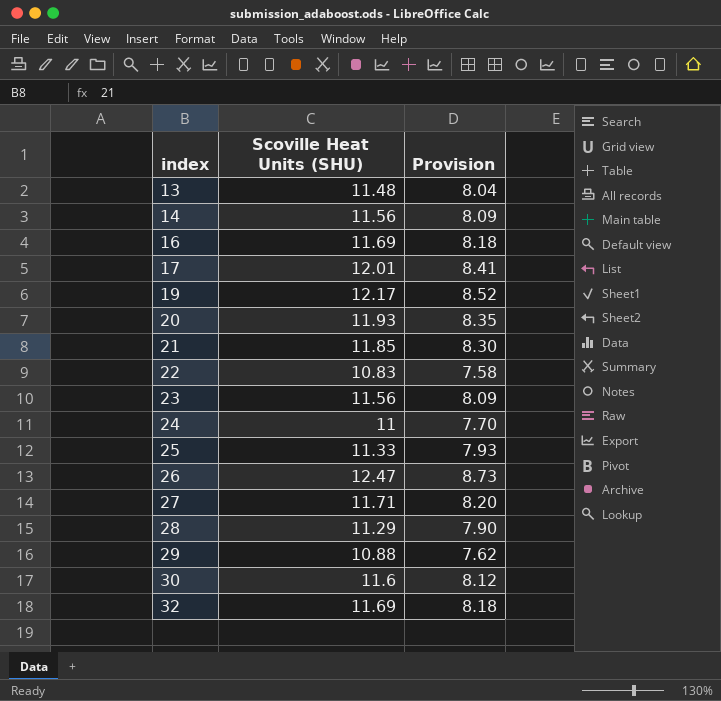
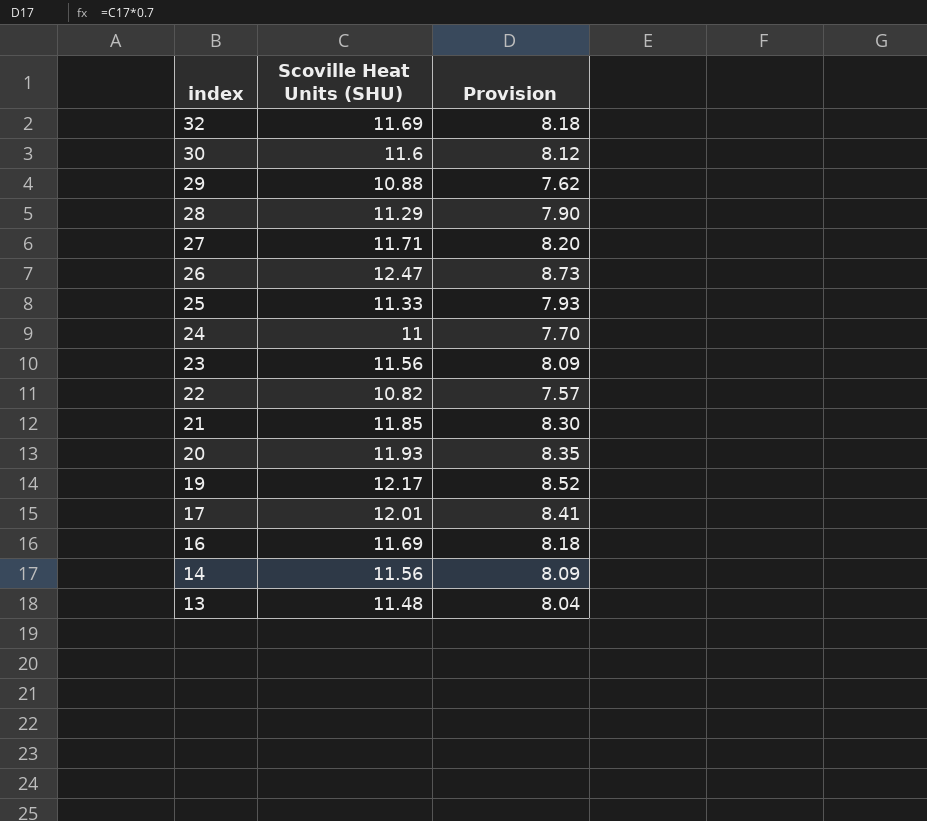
row order: index ascending -> index descending
22 | Scoville Heat Units (SHU): 10.83 -> 10.82
22 | Provision: 7.58 -> 7.57

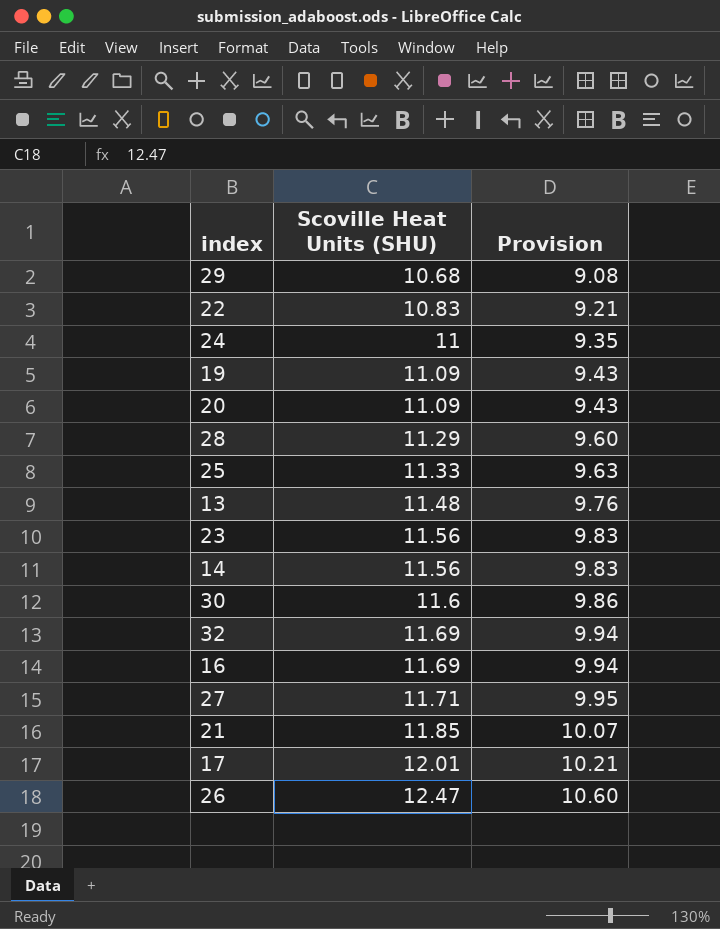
row order: index descending -> Scoville Heat Units (SHU) ascending
column Provision | formula: [Scoville Heat Units (SHU)] * 0.7 -> [Scoville Heat Units (SHU)] * 0.85
29 | Scoville Heat Units (SHU): 10.88 -> 10.68
22 | Scoville Heat Units (SHU): 10.82 -> 10.83
19 | Scoville Heat Units (SHU): 12.17 -> 11.09
20 | Scoville Heat Units (SHU): 11.93 -> 11.09

